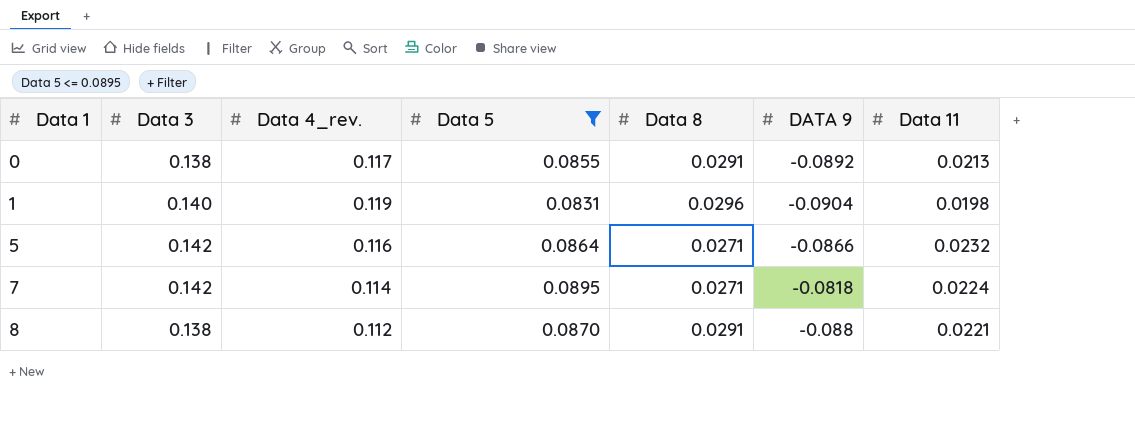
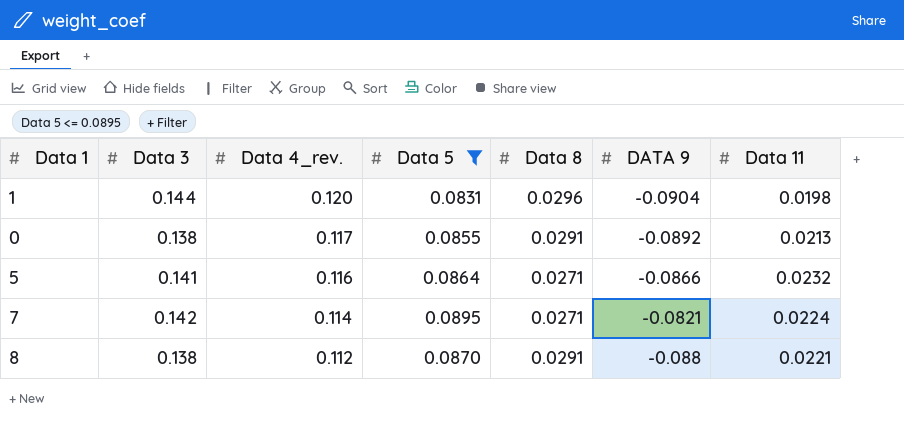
row order: Data 1 ascending -> Data 4_rev. descending
1 | Data 3: 0.140 -> 0.144
1 | Data 4_rev.: 0.119 -> 0.120
5 | Data 3: 0.142 -> 0.141
7 | DATA 9: -0.0818 -> -0.0821

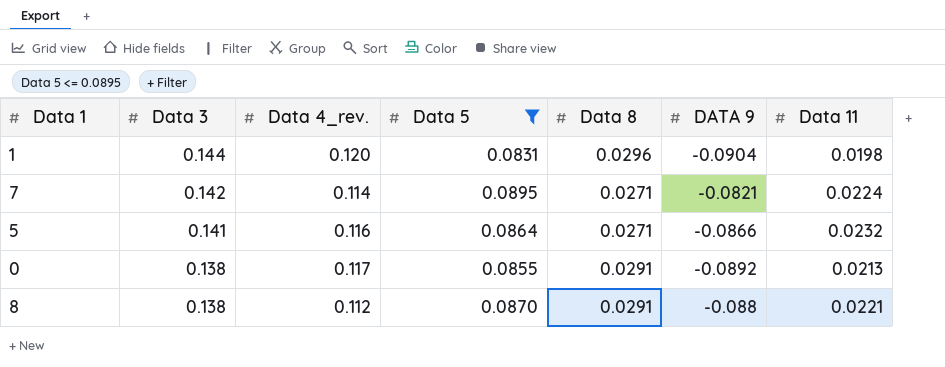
row order: Data 4_rev. descending -> Data 3 descending

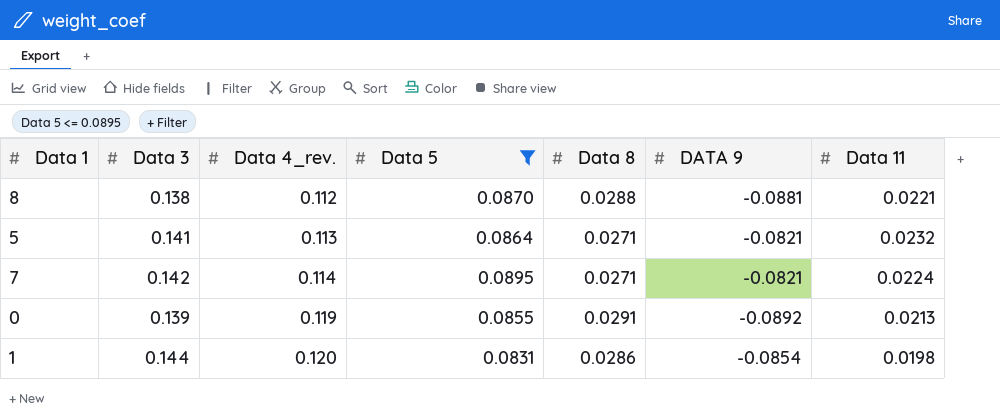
row order: Data 3 descending -> Data 4_rev. ascending
8 | Data 8: 0.0291 -> 0.0288
8 | DATA 9: -0.088 -> -0.0881
5 | Data 4_rev.: 0.116 -> 0.113
5 | DATA 9: -0.0866 -> -0.0821
0 | Data 3: 0.138 -> 0.139
0 | Data 4_rev.: 0.117 -> 0.119
1 | Data 8: 0.0296 -> 0.0286
1 | DATA 9: -0.0904 -> -0.0854

